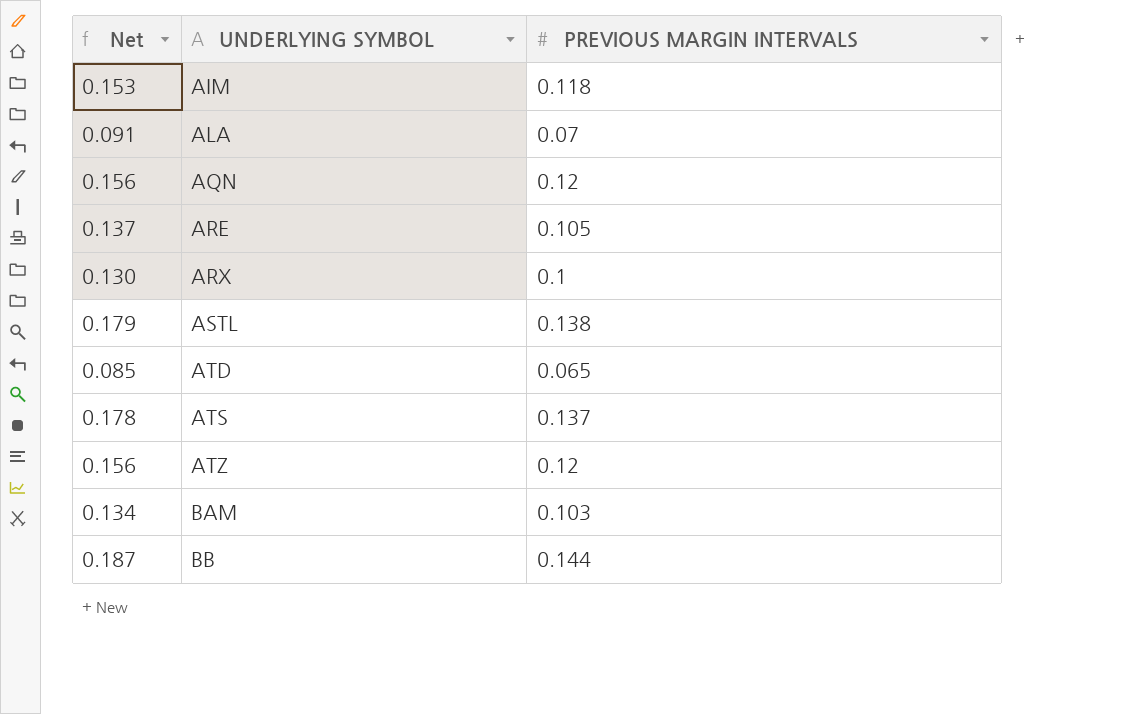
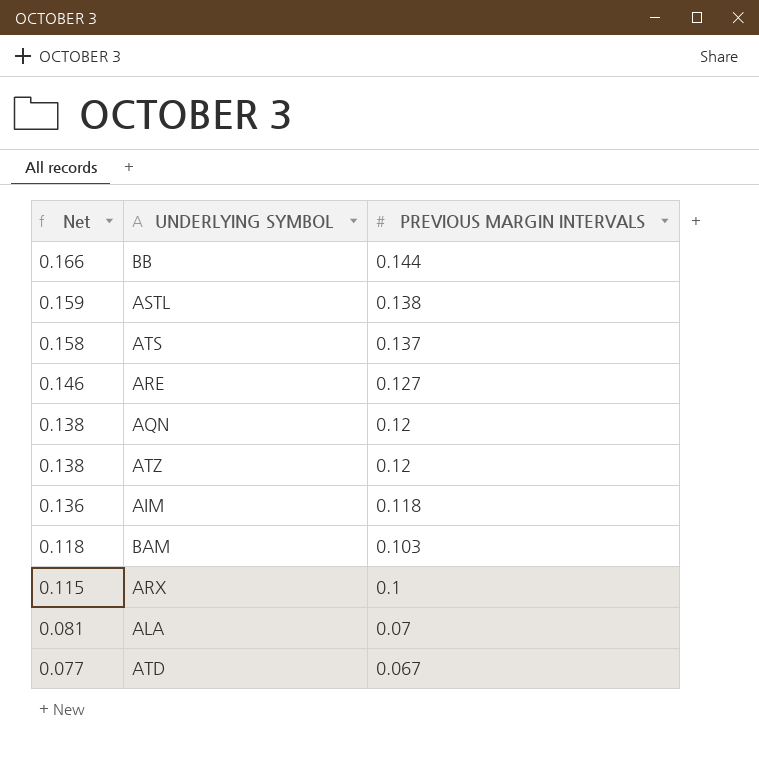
row order: UNDERLYING SYMBOL ascending -> Net descending
column Net | formula: [PREVIOUS MARGIN INTERVALS] * 1.3 -> [PREVIOUS MARGIN INTERVALS] * 1.15
ARE | PREVIOUS MARGIN INTERVALS: 0.105 -> 0.127
ATD | PREVIOUS MARGIN INTERVALS: 0.065 -> 0.067

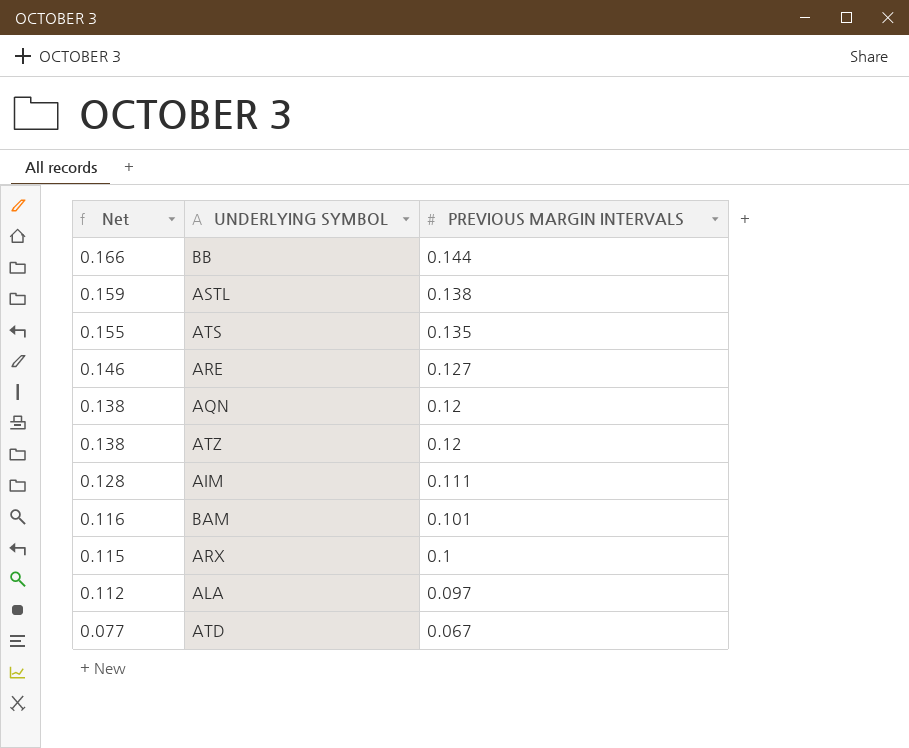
ATS | Net: 0.158 -> 0.155
ATS | PREVIOUS MARGIN INTERVALS: 0.137 -> 0.135
AIM | Net: 0.136 -> 0.128
AIM | PREVIOUS MARGIN INTERVALS: 0.118 -> 0.111
BAM | Net: 0.118 -> 0.116
BAM | PREVIOUS MARGIN INTERVALS: 0.103 -> 0.101
ALA | Net: 0.081 -> 0.112
ALA | PREVIOUS MARGIN INTERVALS: 0.07 -> 0.097

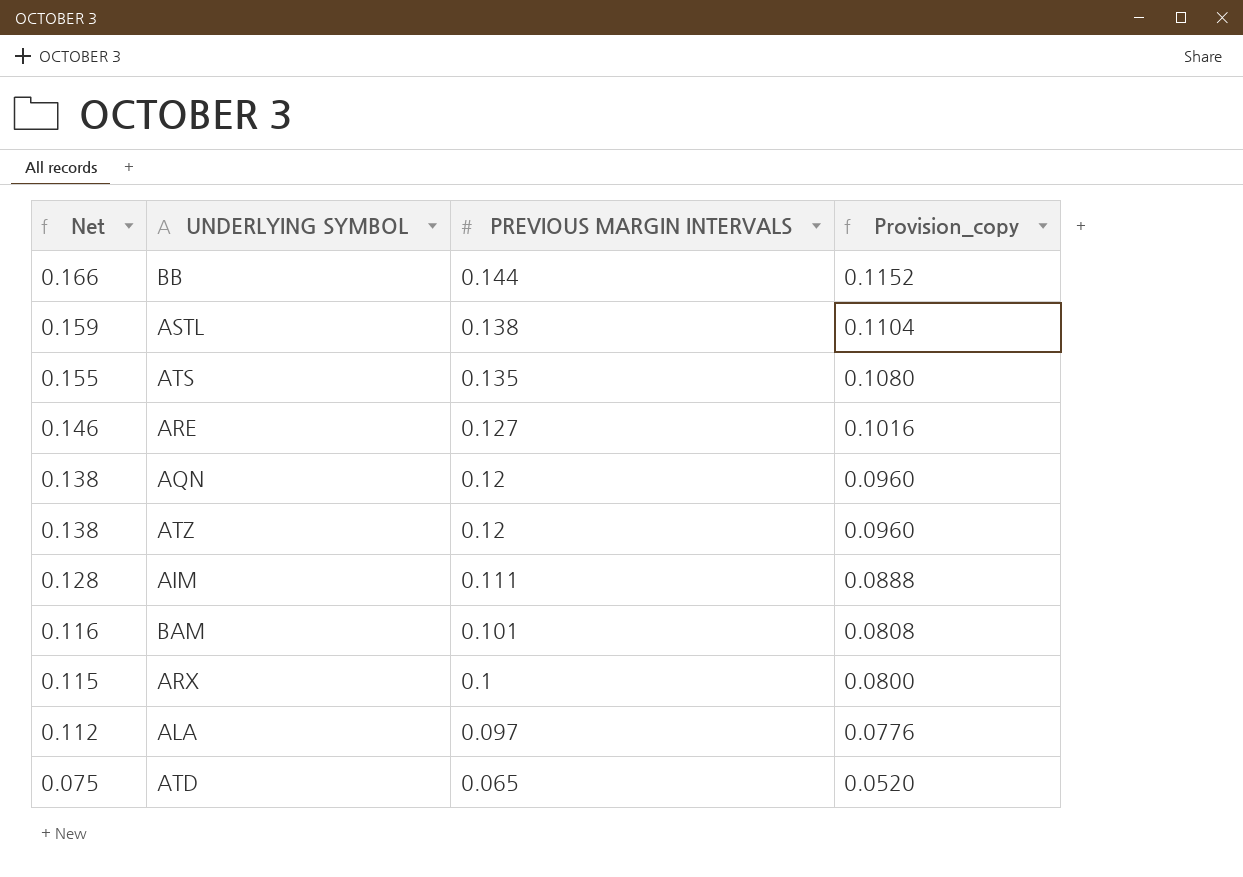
column Provision_copy | formula: none -> [PREVIOUS MARGIN INTERVALS] * 0.8
ATD | Net: 0.077 -> 0.075
ATD | PREVIOUS MARGIN INTERVALS: 0.067 -> 0.065

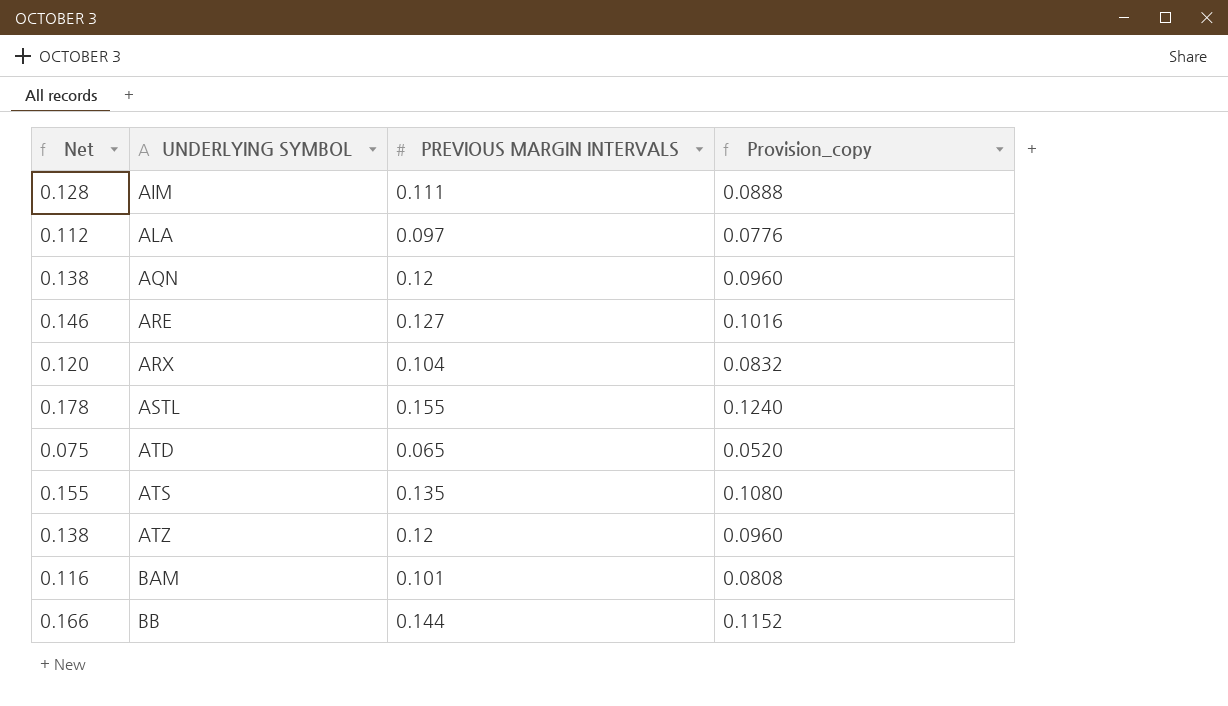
row order: Net descending -> UNDERLYING SYMBOL ascending
ARX | Net: 0.115 -> 0.120
ARX | PREVIOUS MARGIN INTERVALS: 0.1 -> 0.104
ARX | Provision_copy: 0.0800 -> 0.0832
ASTL | Net: 0.159 -> 0.178
ASTL | PREVIOUS MARGIN INTERVALS: 0.138 -> 0.155
ASTL | Provision_copy: 0.1104 -> 0.1240

